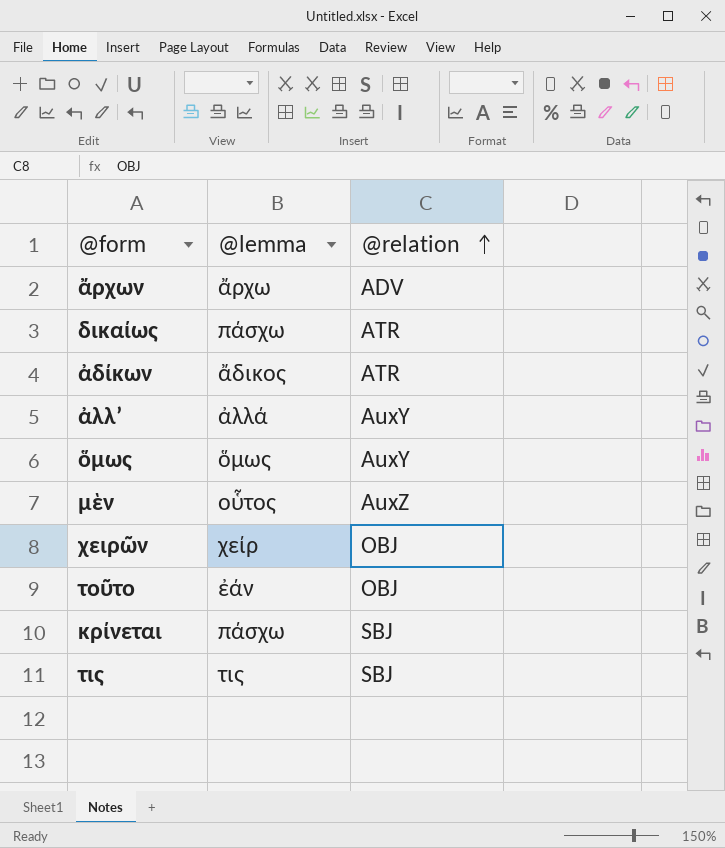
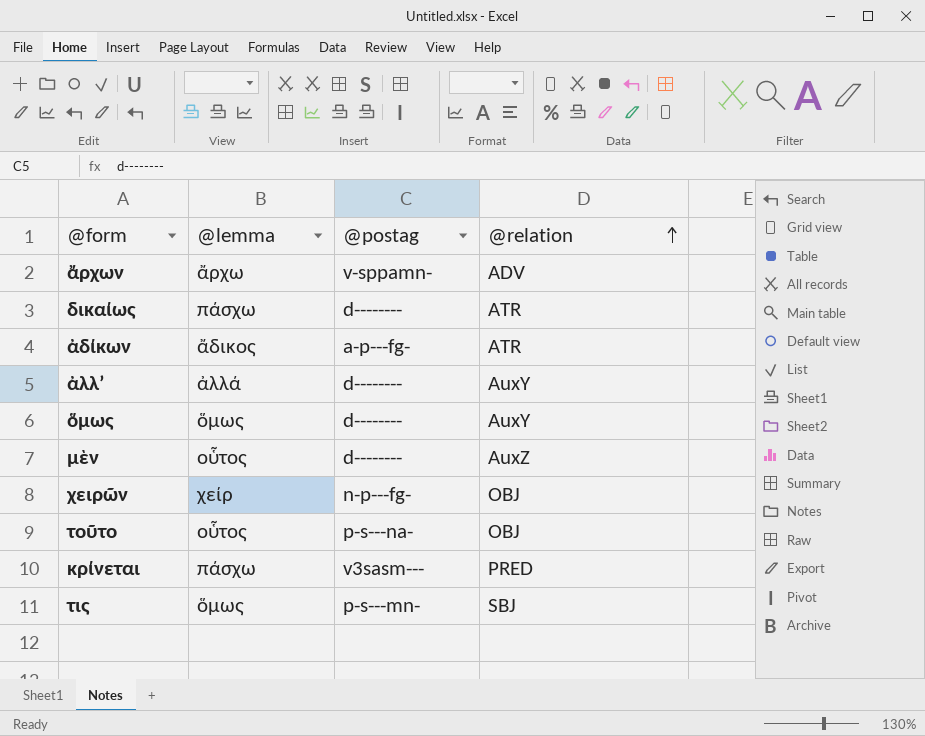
column @postag | position: none -> 3
τοῦτο | @lemma: ἐάν -> οὗτος
κρίνεται | @relation: SBJ -> PRED
τις | @lemma: τις -> ὅμως

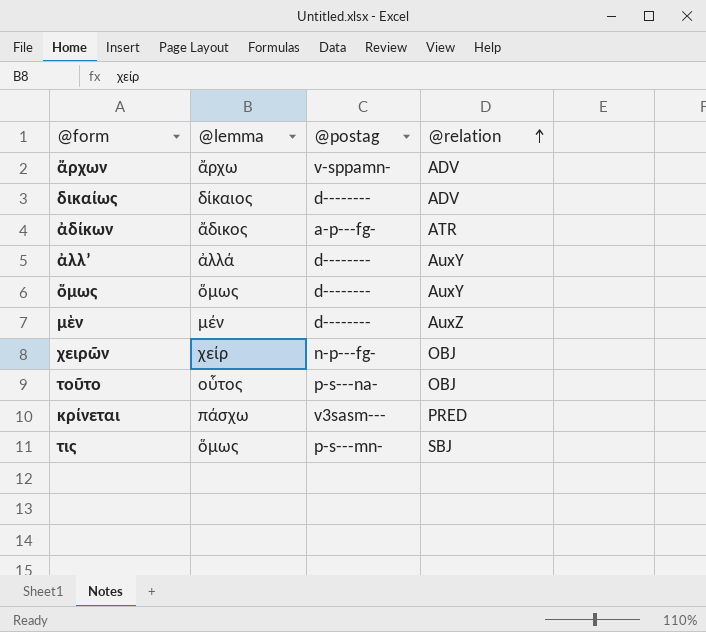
δικαίως | @lemma: πάσχω -> δίκαιος
δικαίως | @relation: ATR -> ADV
μὲν | @lemma: οὗτος -> μέν

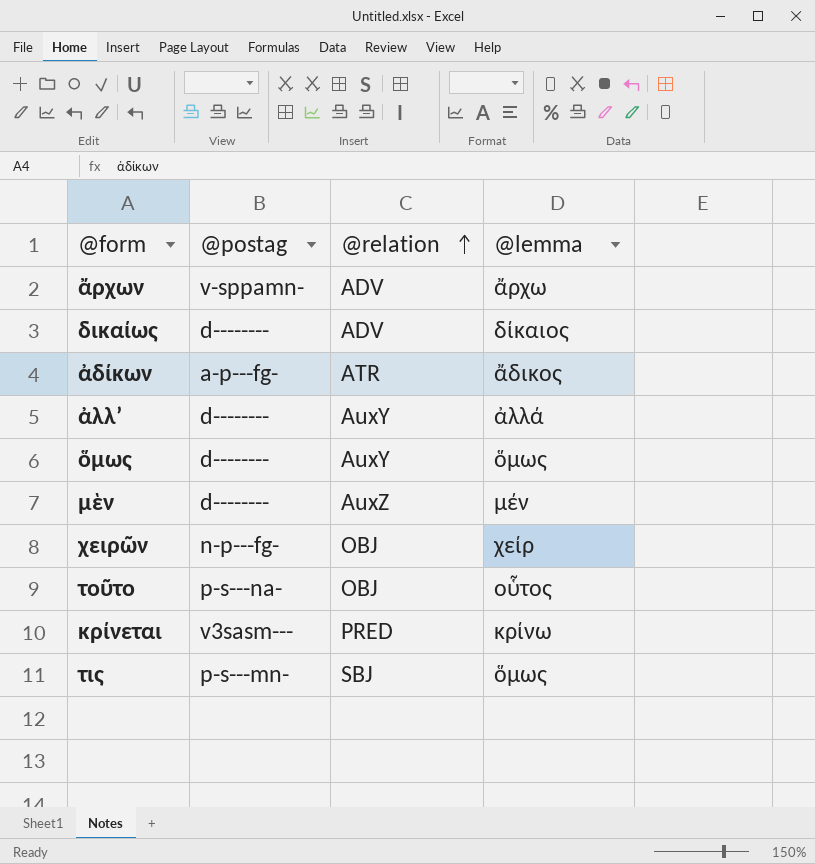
column @lemma | position: 2 -> 4
κρίνεται | @lemma: πάσχω -> κρίνω

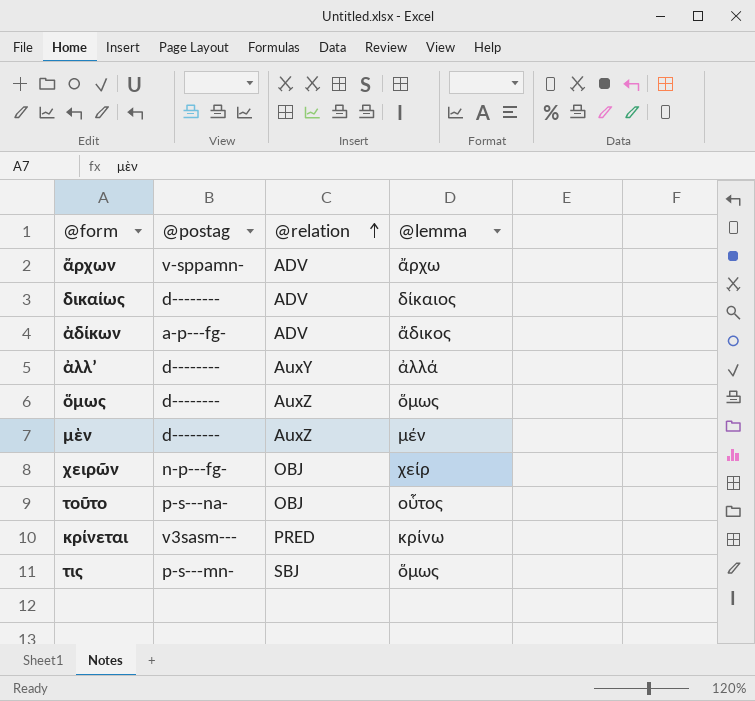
ἀδίκων | @relation: ATR -> ADV
ὅμως | @relation: AuxY -> AuxZ

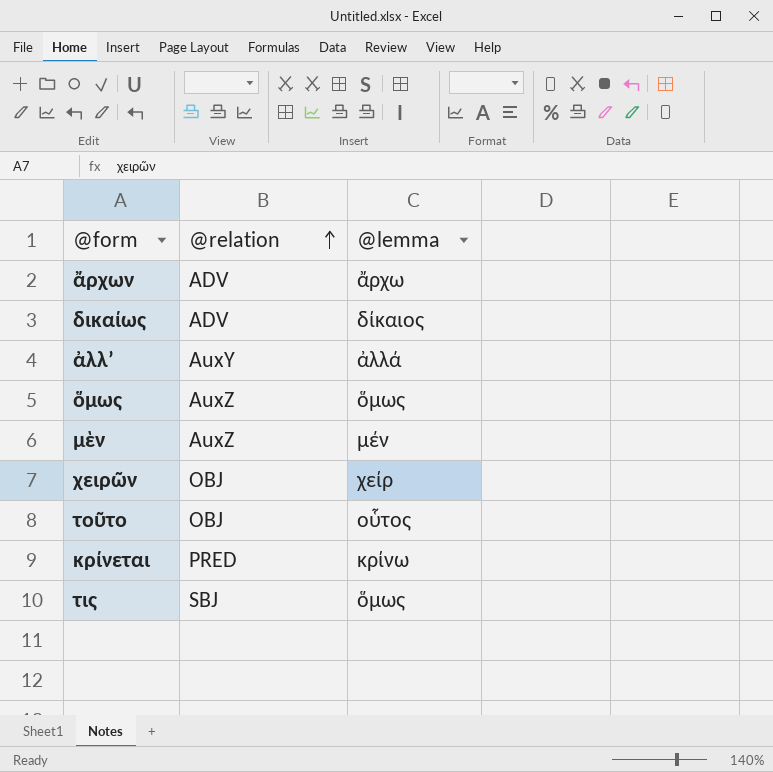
column @postag | position: 2 -> none
row ἀδίκων: a-p---fg- | ADV | ἄδικος -> none

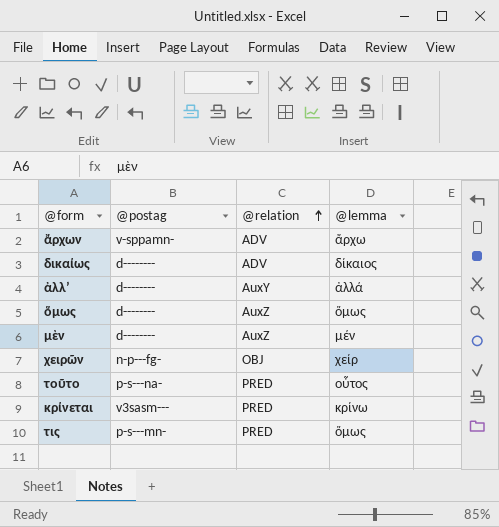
column @postag | position: none -> 2
τοῦτο | @relation: OBJ -> PRED
τις | @relation: SBJ -> PRED

